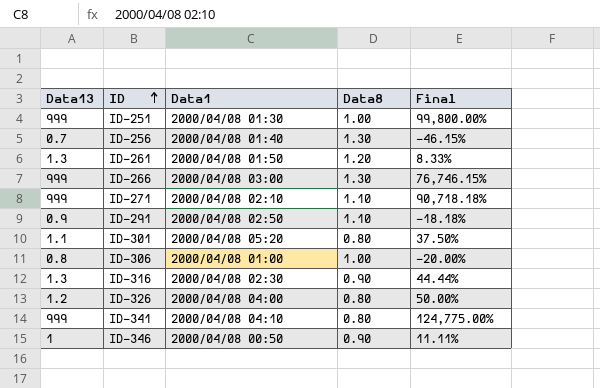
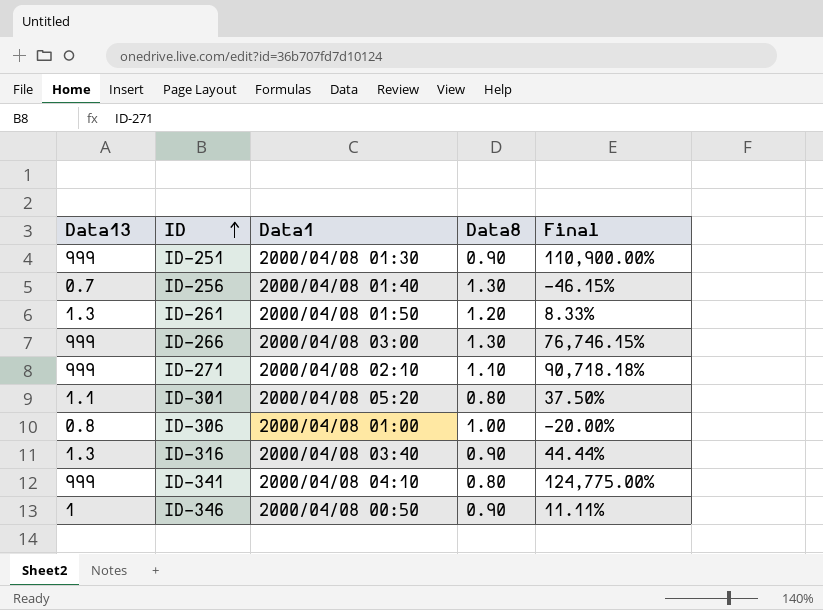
row ID-291: 0.9 | 2000/04/08 02:50 | 1.10 | -18.18% -> none
row ID-326: 1.2 | 2000/04/08 04:00 | 0.80 | 50.00% -> none
ID-251 | Data8: 1.00 -> 0.90
ID-251 | Final: 99,800.00% -> 110,900.00%
ID-316 | Data1: 2000/04/08 02:30 -> 2000/04/08 03:40

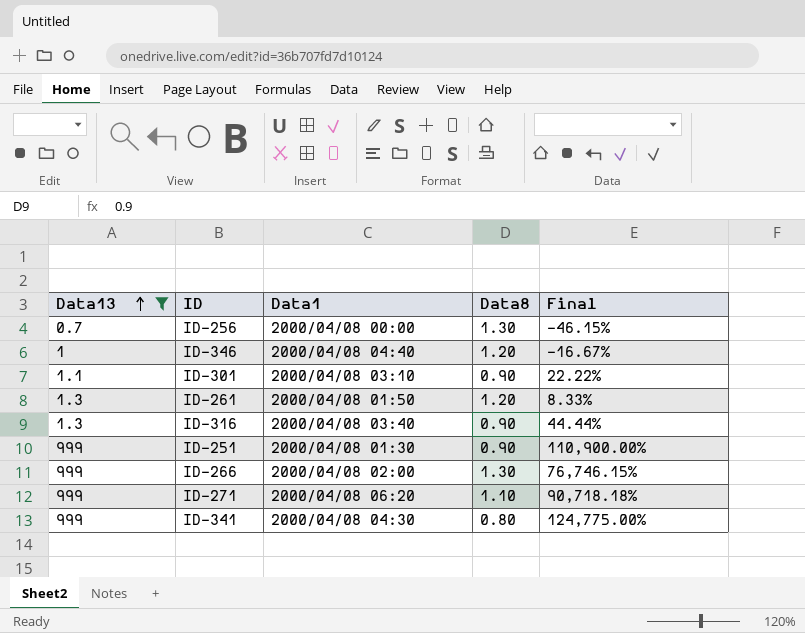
filter: none -> Data13 != 0.8
row order: ID ascending -> Data13 ascending
ID-256 | Data1: 2000/04/08 01:40 -> 2000/04/08 00:00
ID-346 | Data1: 2000/04/08 00:50 -> 2000/04/08 04:40
ID-346 | Data8: 0.90 -> 1.20
ID-346 | Final: 11.11% -> -16.67%
ID-301 | Data1: 2000/04/08 05:20 -> 2000/04/08 03:10
ID-301 | Data8: 0.80 -> 0.90
ID-301 | Final: 37.50% -> 22.22%
ID-266 | Data1: 2000/04/08 03:00 -> 2000/04/08 02:00
ID-271 | Data1: 2000/04/08 02:10 -> 2000/04/08 06:20
ID-341 | Data1: 2000/04/08 04:10 -> 2000/04/08 04:30

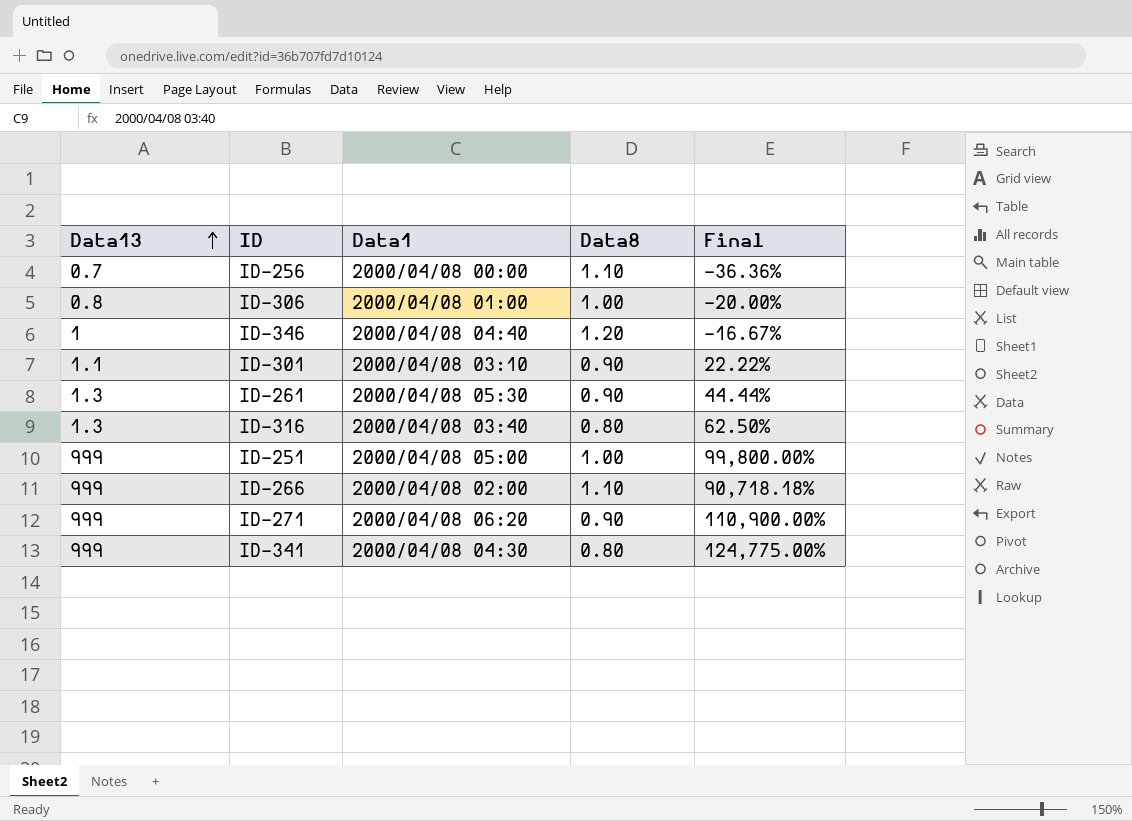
filter: Data13 != 0.8 -> none
ID-256 | Data8: 1.30 -> 1.10
ID-256 | Final: -46.15% -> -36.36%
ID-261 | Data1: 2000/04/08 01:50 -> 2000/04/08 05:30
ID-261 | Data8: 1.20 -> 0.90
ID-261 | Final: 8.33% -> 44.44%
ID-316 | Data8: 0.90 -> 0.80
ID-316 | Final: 44.44% -> 62.50%
ID-251 | Data1: 2000/04/08 01:30 -> 2000/04/08 05:00
ID-251 | Data8: 0.90 -> 1.00
ID-251 | Final: 110,900.00% -> 99,800.00%
ID-266 | Data8: 1.30 -> 1.10
ID-266 | Final: 76,746.15% -> 90,718.18%
ID-271 | Data8: 1.10 -> 0.90
ID-271 | Final: 90,718.18% -> 110,900.00%

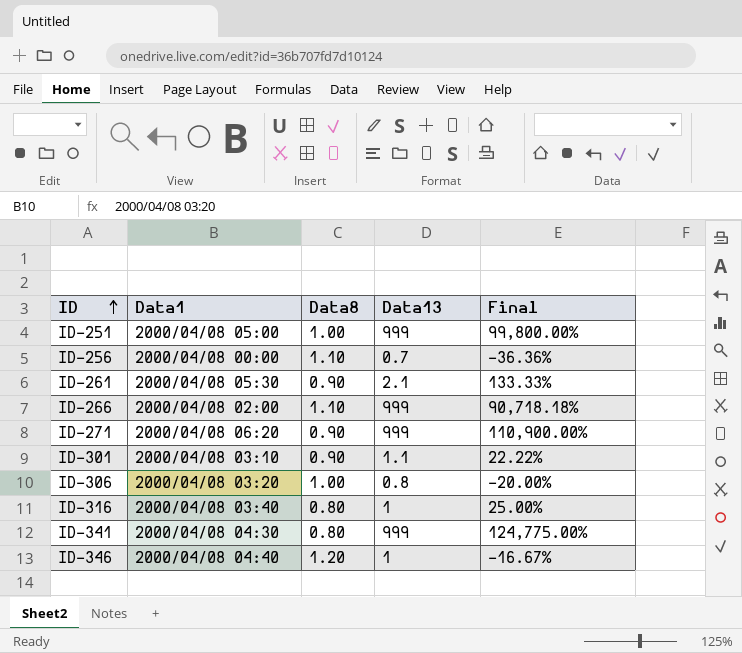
row order: Data13 ascending -> ID ascending
column Data13 | position: 1 -> 4
ID-261 | Data13: 1.3 -> 2.1
ID-261 | Final: 44.44% -> 133.33%
ID-306 | Data1: 2000/04/08 01:00 -> 2000/04/08 03:20
ID-316 | Data13: 1.3 -> 1
ID-316 | Final: 62.50% -> 25.00%

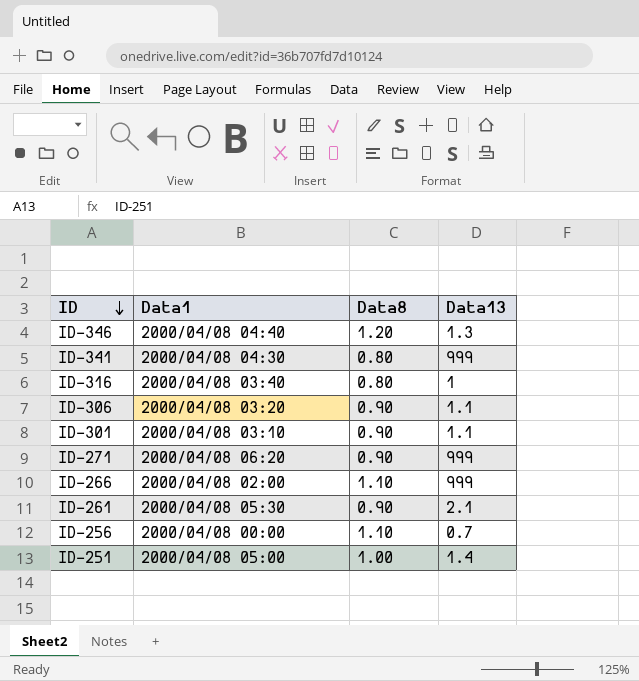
row order: ID ascending -> ID descending
column Final | formula: ([Data13] - [Data8]) / [Data8] -> none
ID-346 | Data13: 1 -> 1.3
ID-306 | Data8: 1.00 -> 0.90
ID-306 | Data13: 0.8 -> 1.1
ID-251 | Data13: 999 -> 1.4

